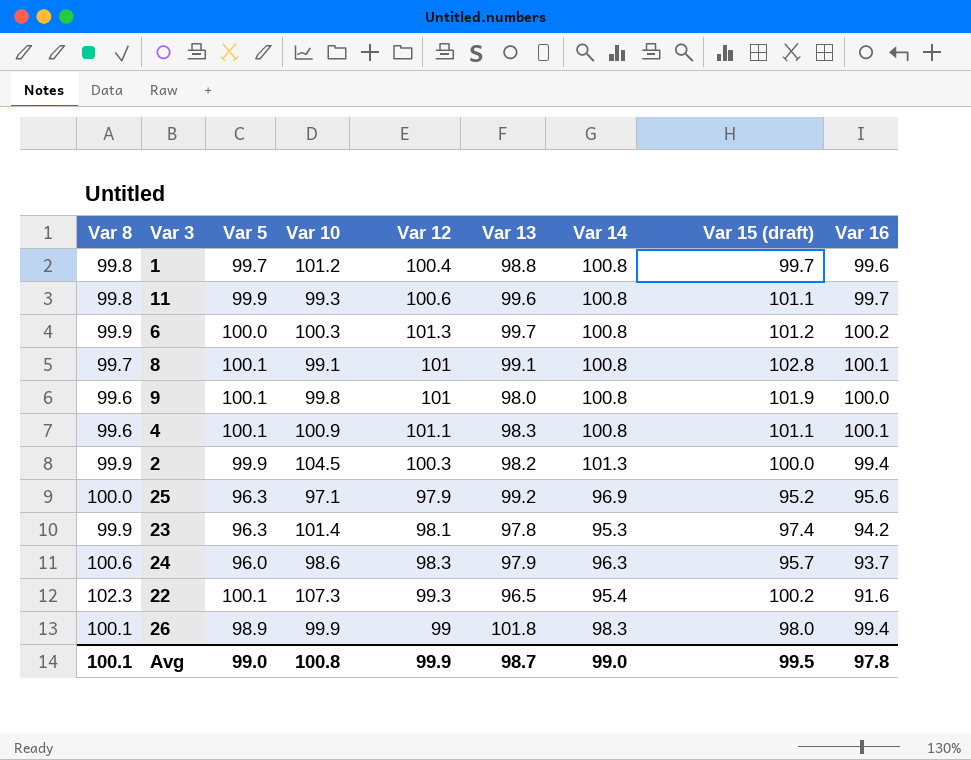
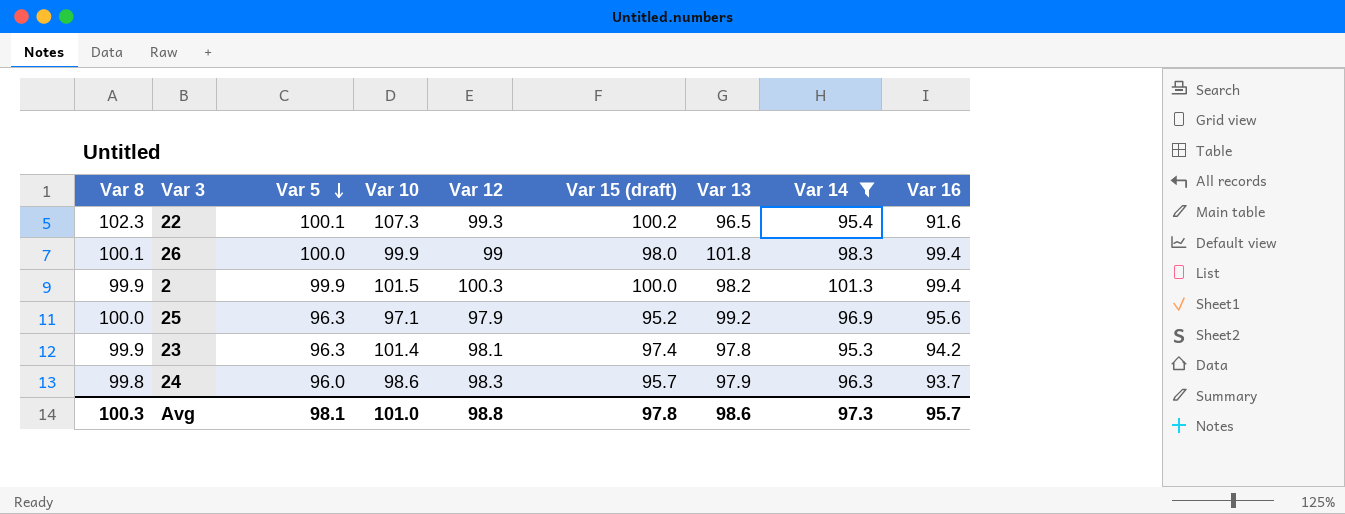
filter: none -> Var 14 != 100.8
row order: none -> Var 5 descending
column Var 15 (draft) | position: 8 -> 6
26 | Var 5: 98.9 -> 100.0
2 | Var 10: 104.5 -> 101.5
24 | Var 8: 100.6 -> 99.8
Avg | Var 8: 100.1 -> 100.3
Avg | Var 5: 99.0 -> 98.1
Avg | Var 10: 100.8 -> 101.0
Avg | Var 12: 99.9 -> 98.8
Avg | Var 15 (draft): 99.5 -> 97.8
Avg | Var 13: 98.7 -> 98.6
Avg | Var 14: 99.0 -> 97.3
Avg | Var 16: 97.8 -> 95.7

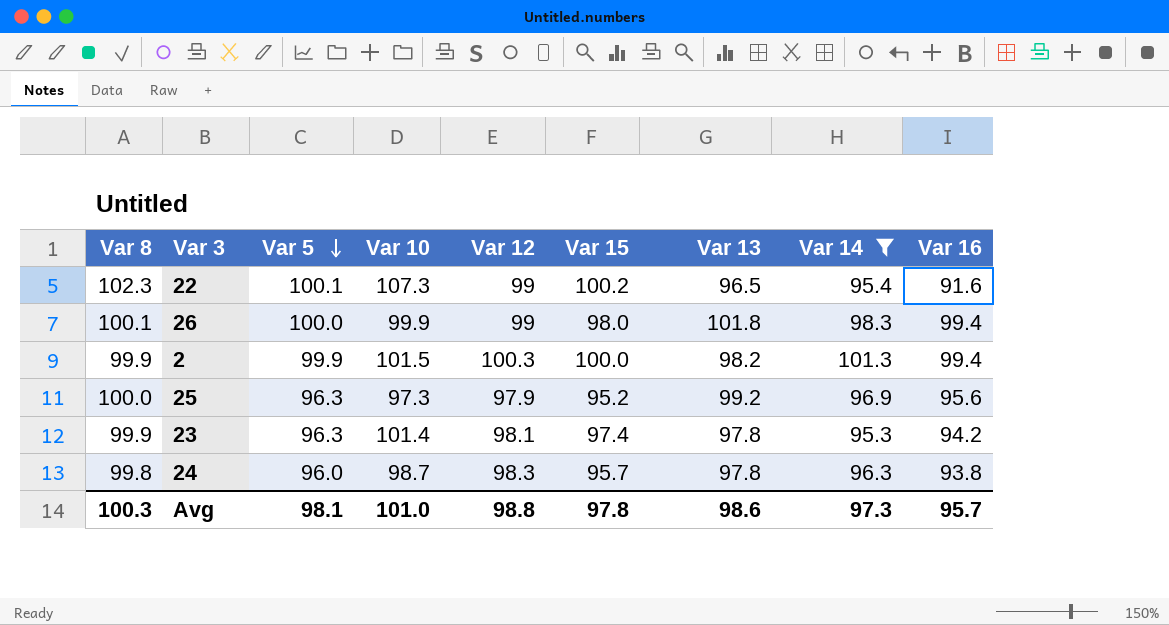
column name: Var 15 (draft) -> Var 15
22 | Var 12: 99.3 -> 99
25 | Var 10: 97.1 -> 97.3
24 | Var 10: 98.6 -> 98.7
24 | Var 13: 97.9 -> 97.8
24 | Var 16: 93.7 -> 93.8

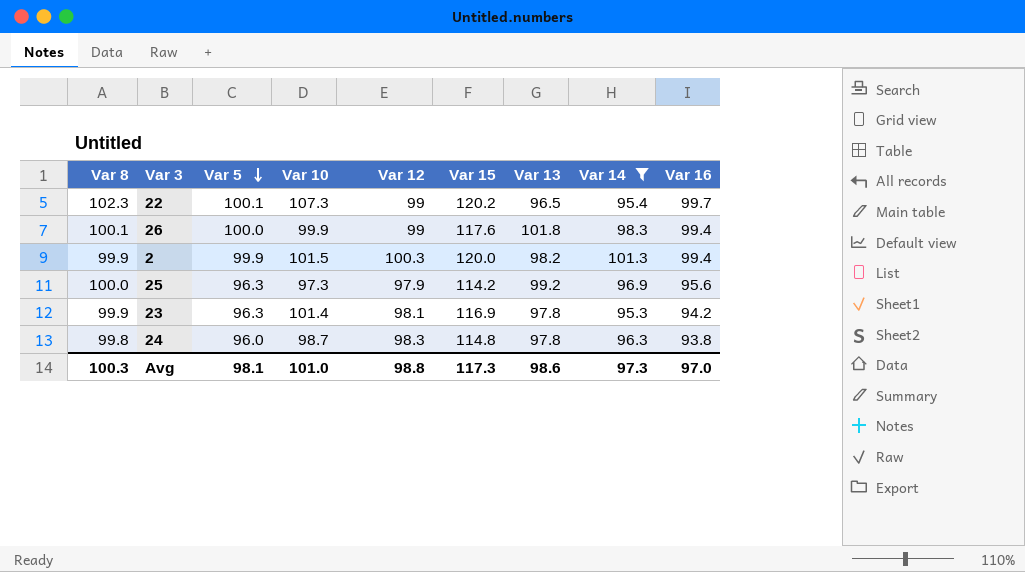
22 | Var 15: 100.2 -> 120.2
22 | Var 16: 91.6 -> 99.7
26 | Var 15: 98.0 -> 117.6
2 | Var 15: 100.0 -> 120.0
25 | Var 15: 95.2 -> 114.2
23 | Var 15: 97.4 -> 116.9
24 | Var 15: 95.7 -> 114.8
Avg | Var 15: 97.8 -> 117.3
Avg | Var 16: 95.7 -> 97.0

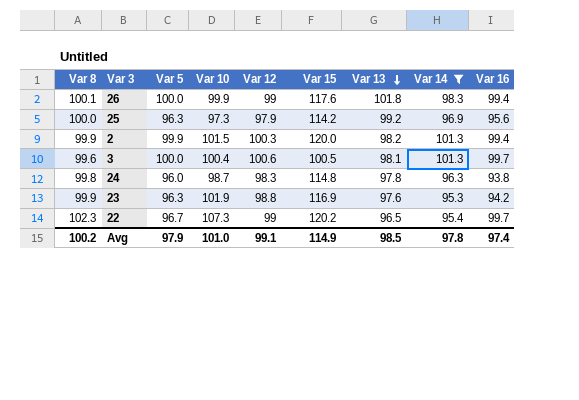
row order: Var 5 descending -> Var 13 descending
row 3: none -> 99.6 | 100.0 | 100.4 | 100.6 | 100.5 | 98.1 | 101.3 | 99.7
23 | Var 10: 101.4 -> 101.9
23 | Var 12: 98.1 -> 98.8
23 | Var 13: 97.8 -> 97.6
22 | Var 5: 100.1 -> 96.7
Avg | Var 8: 100.3 -> 100.2
Avg | Var 5: 98.1 -> 97.9
Avg | Var 12: 98.8 -> 99.1
Avg | Var 15: 117.3 -> 114.9
Avg | Var 13: 98.6 -> 98.5
Avg | Var 14: 97.3 -> 97.8
Avg | Var 16: 97.0 -> 97.4

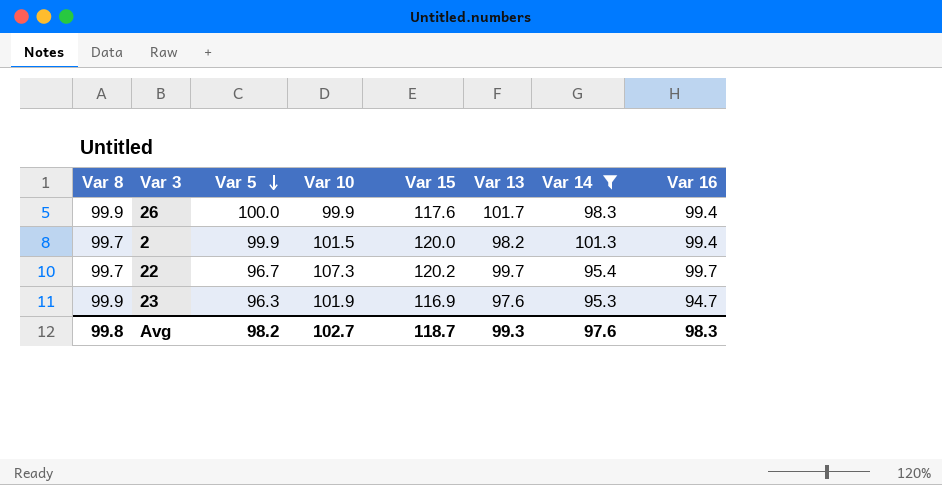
row order: Var 13 descending -> Var 5 descending
column Var 12 | position: 5 -> none
row 25: 100.0 | 96.3 | 97.3 | 97.9 | 114.2 | 99.2 | 96.9 | 95.6 -> none
row 3: 99.6 | 100.0 | 100.4 | 100.6 | 100.5 | 98.1 | 101.3 | 99.7 -> none
row 24: 99.8 | 96.0 | 98.7 | 98.3 | 114.8 | 97.8 | 96.3 | 93.8 -> none
26 | Var 8: 100.1 -> 99.9
26 | Var 13: 101.8 -> 101.7
2 | Var 8: 99.9 -> 99.7
22 | Var 8: 102.3 -> 99.7
22 | Var 13: 96.5 -> 99.7
23 | Var 16: 94.2 -> 94.7
Avg | Var 8: 100.2 -> 99.8
Avg | Var 5: 97.9 -> 98.2
Avg | Var 10: 101.0 -> 102.7
Avg | Var 15: 114.9 -> 118.7
Avg | Var 13: 98.5 -> 99.3
Avg | Var 14: 97.8 -> 97.6
Avg | Var 16: 97.4 -> 98.3

